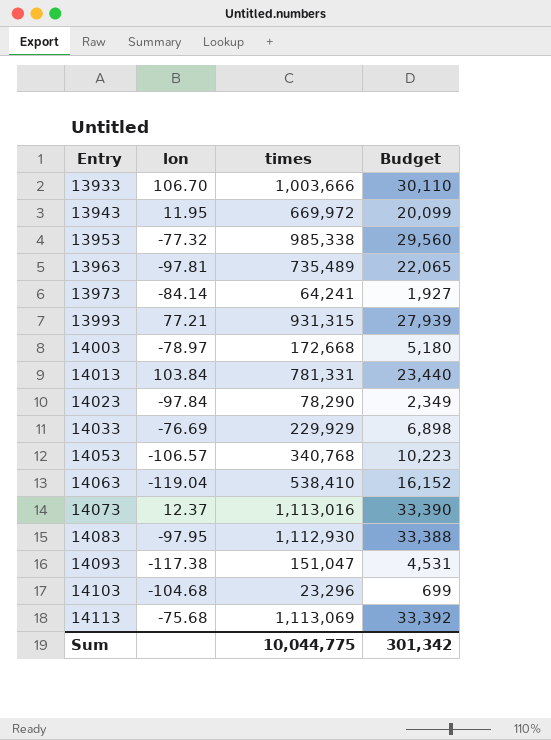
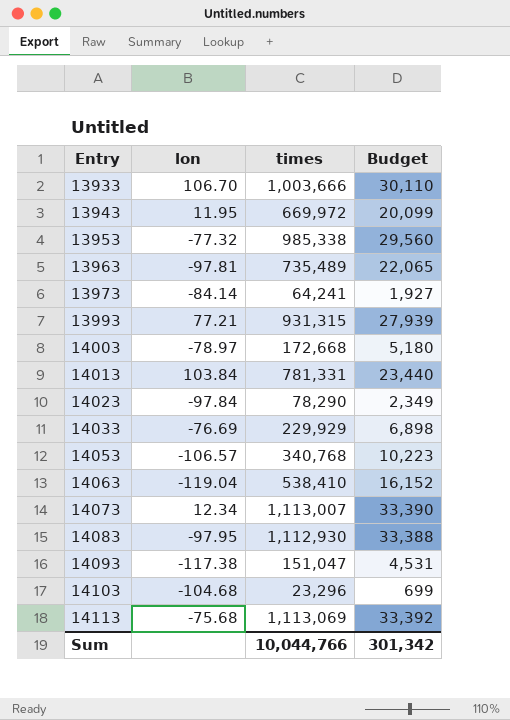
14073 | lon: 12.37 -> 12.34
14073 | times: 1,113,016 -> 1,113,007
Sum | times: 10,044,775 -> 10,044,766

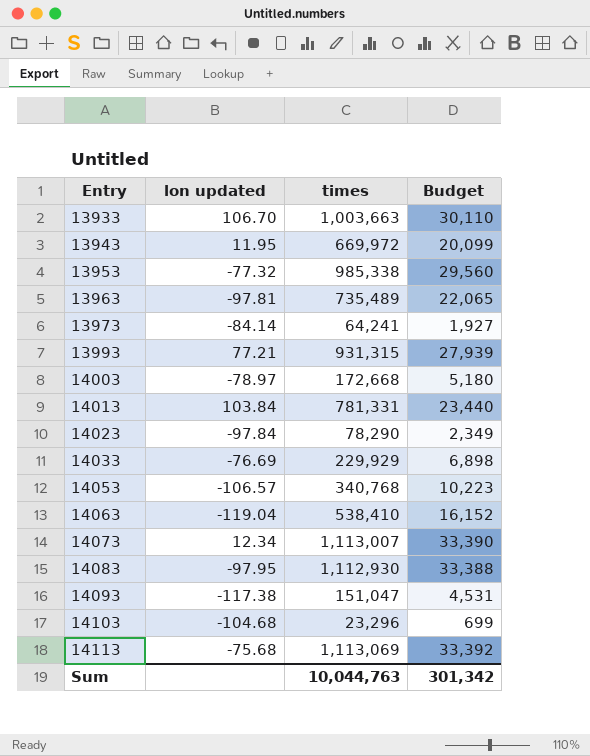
column name: lon -> lon updated
13933 | times: 1,003,666 -> 1,003,663
Sum | times: 10,044,766 -> 10,044,763

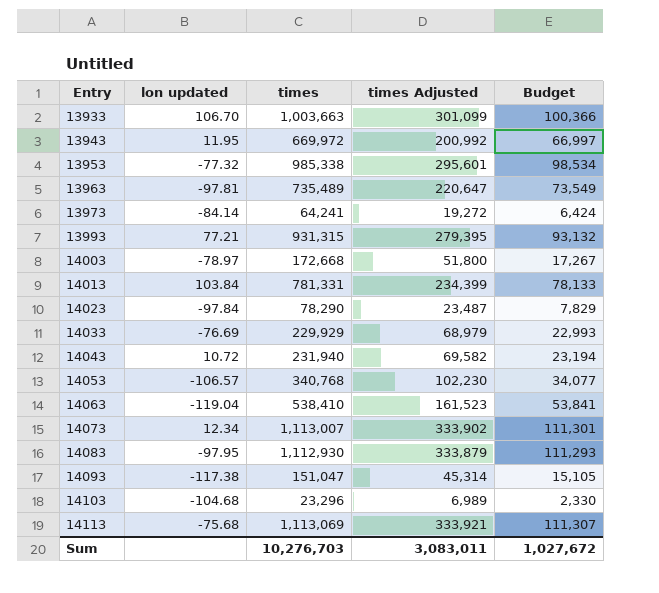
column times Adjusted | formula: none -> [times] * 0.3
column Budget | formula: [times] * 0.03 -> [times] * 0.1
row 14043: none -> 10.72 | 231,940 | 69,582 | 23,194
Sum | times: 10,044,763 -> 10,276,703
Sum | Budget: 301,342 -> 1,027,672

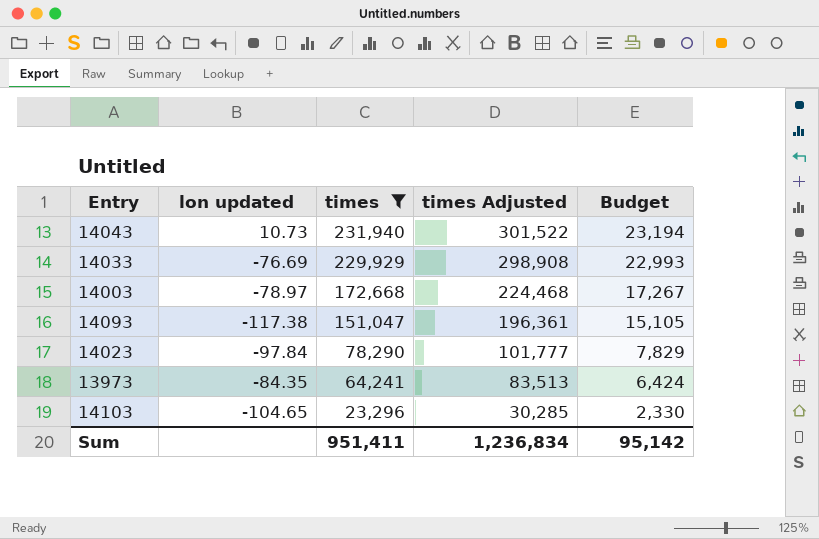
filter: none -> times <= 231,940
row order: Entry ascending -> times descending
column times Adjusted | formula: [times] * 0.3 -> [times] * 1.3
14043 | lon updated: 10.72 -> 10.73
13973 | lon updated: -84.14 -> -84.35
14103 | lon updated: -104.68 -> -104.65
Sum | times: 10,276,703 -> 951,411
Sum | times Adjusted: 3,083,011 -> 1,236,834
Sum | Budget: 1,027,672 -> 95,142

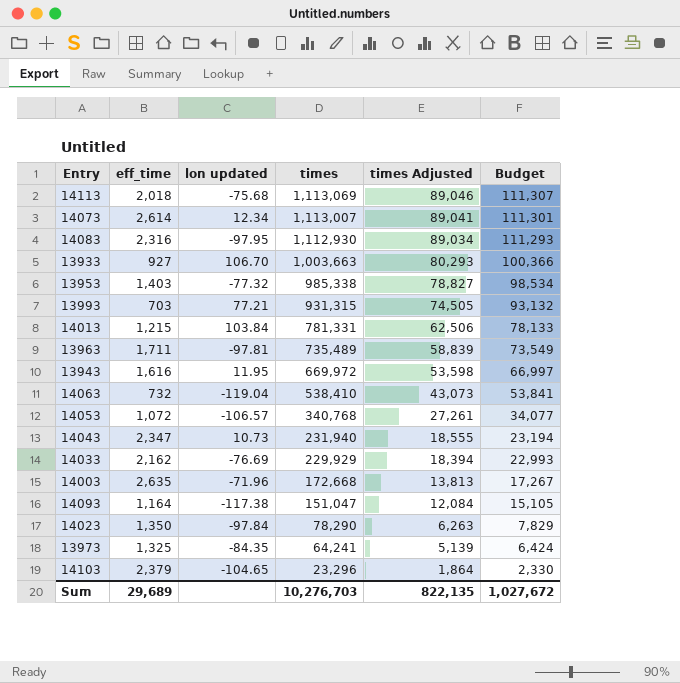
filter: times <= 231,940 -> none
column eff_time | position: none -> 2
column times Adjusted | formula: [times] * 1.3 -> [times] * 0.08
14003 | lon updated: -78.97 -> -71.96
Sum | times: 951,411 -> 10,276,703
Sum | times Adjusted: 1,236,834 -> 822,135
Sum | Budget: 95,142 -> 1,027,672

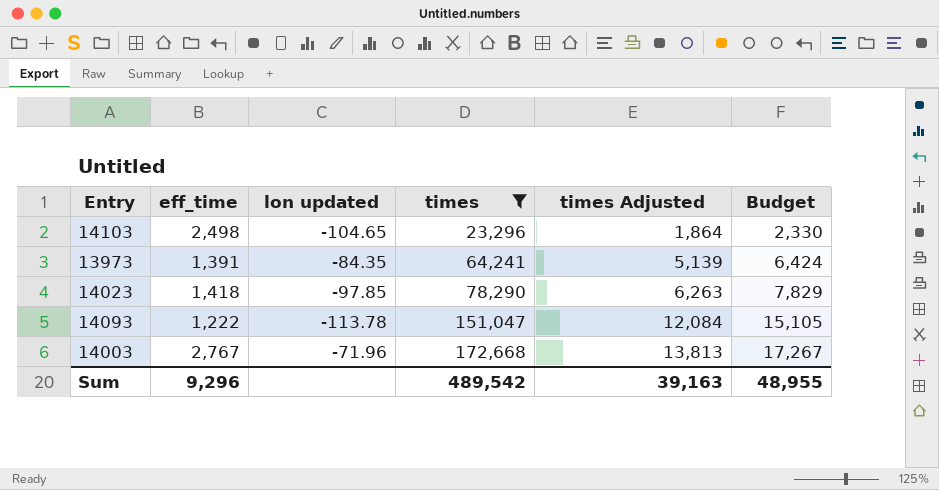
filter: none -> times <= 172,668
row order: times descending -> times ascending
14103 | eff_time: 2,379 -> 2,498
13973 | eff_time: 1,325 -> 1,391
14023 | eff_time: 1,350 -> 1,418
14023 | lon updated: -97.84 -> -97.85
14093 | eff_time: 1,164 -> 1,222
14093 | lon updated: -117.38 -> -113.78
14003 | eff_time: 2,635 -> 2,767
Sum | eff_time: 29,689 -> 9,296
Sum | times: 10,276,703 -> 489,542
Sum | times Adjusted: 822,135 -> 39,163
Sum | Budget: 1,027,672 -> 48,955

